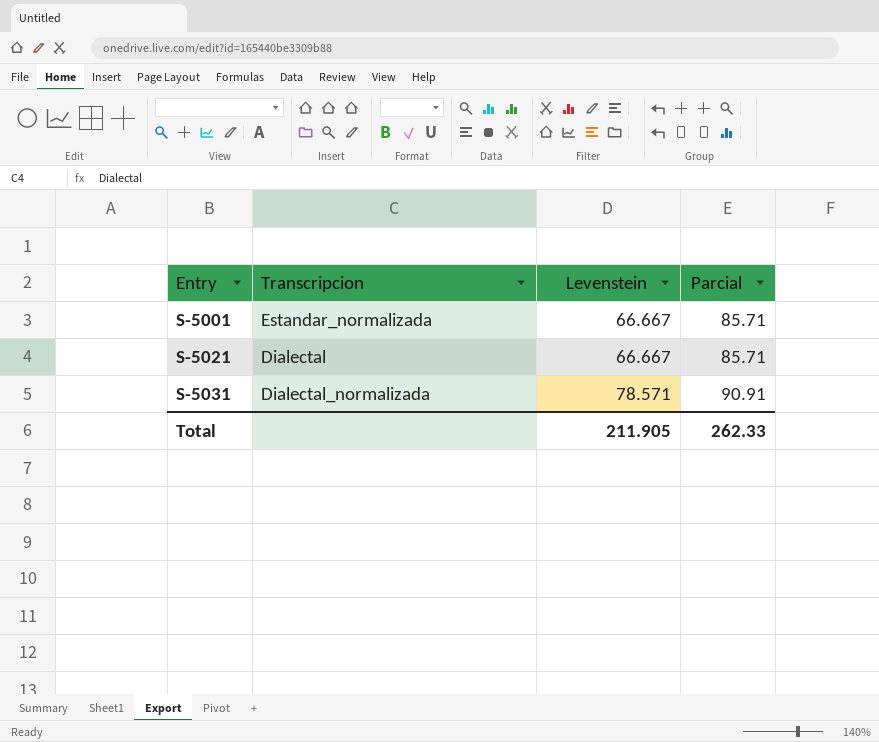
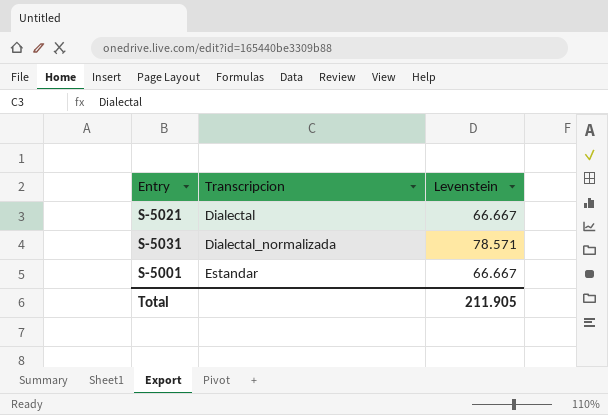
row order: Entry ascending -> Transcripcion ascending
column Parcial | position: 4 -> none
S-5001 | Transcripcion: Estandar_normalizada -> Estandar

